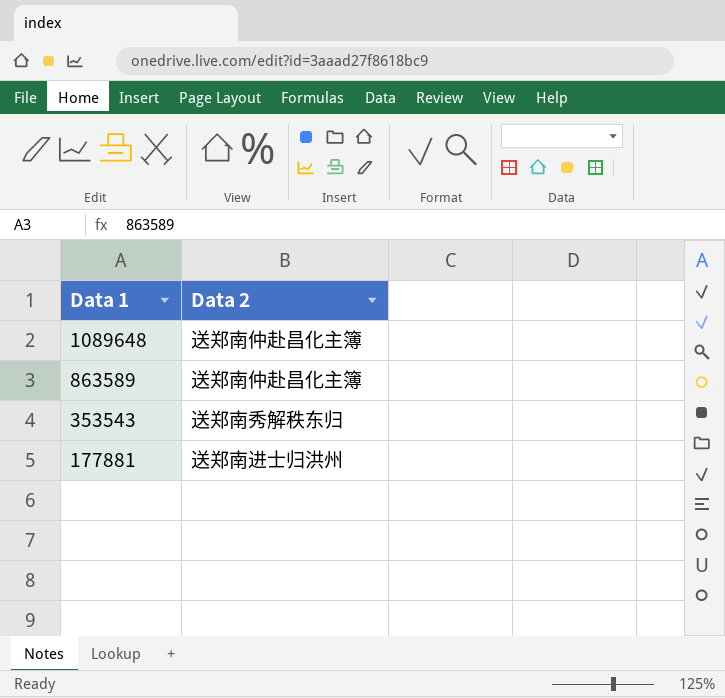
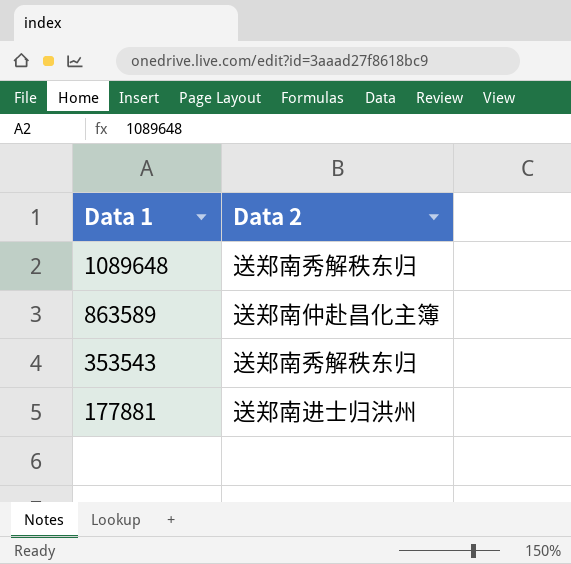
1089648 | Data 2: 送郑南仲赴昌化主簿 -> 送郑南秀解秩东归

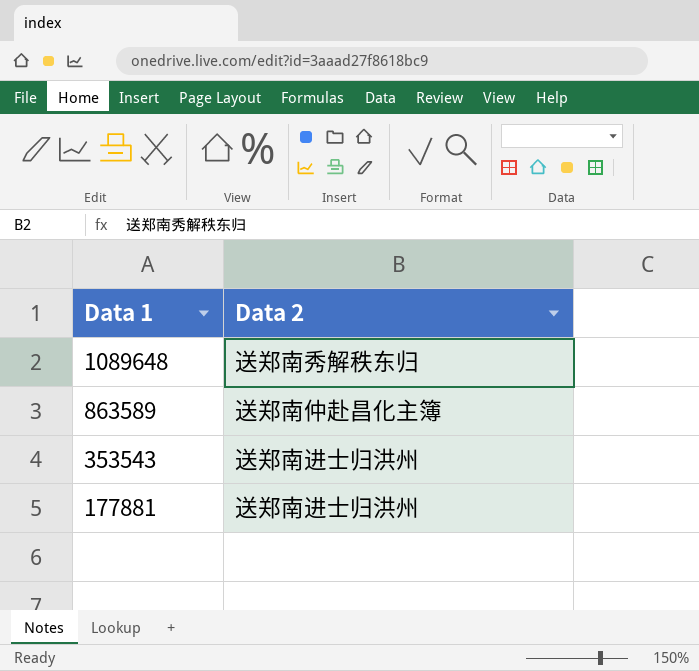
353543 | Data 2: 送郑南秀解秩东归 -> 送郑南进士归洪州

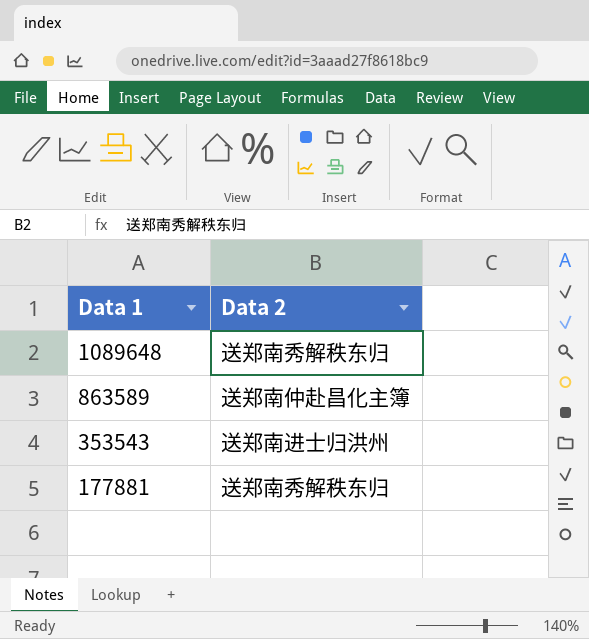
177881 | Data 2: 送郑南进士归洪州 -> 送郑南秀解秩东归

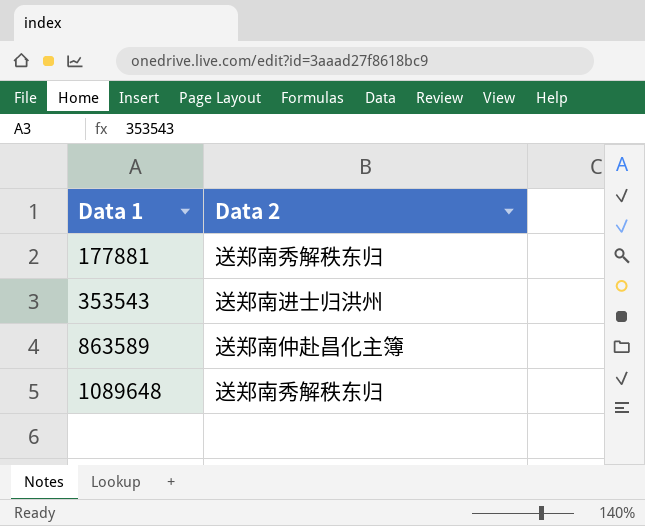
row order: Data 1 descending -> Data 1 ascending

